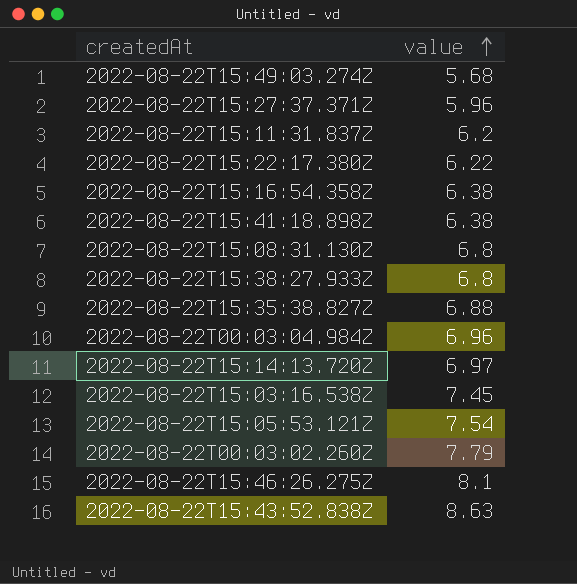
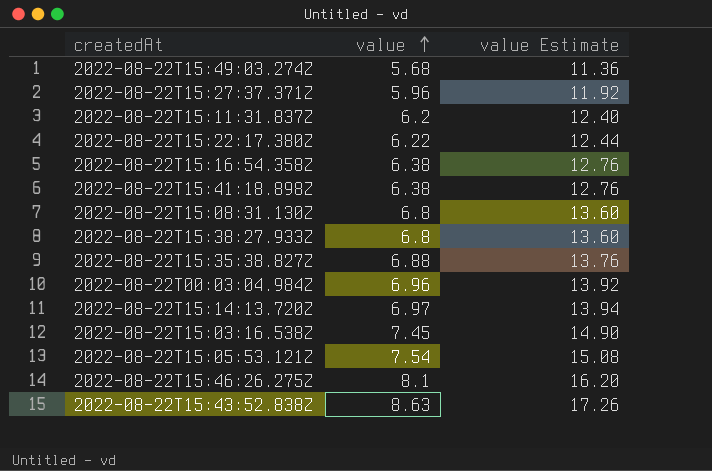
column value Estimate | formula: none -> [value] * 2
row 2022-08-22T00:03:02.260Z: 7.79 -> none

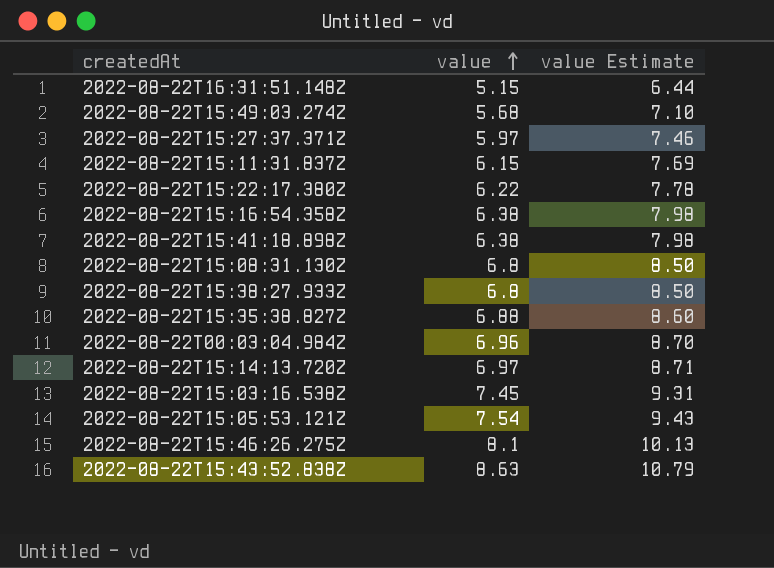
column value Estimate | formula: [value] * 2 -> [value] * 1.25
row 2022-08-22T16:31:51.148Z: none -> 5.15 | 6.44
2022-08-22T15:27:37.371Z | value: 5.96 -> 5.97
2022-08-22T15:11:31.837Z | value: 6.2 -> 6.15

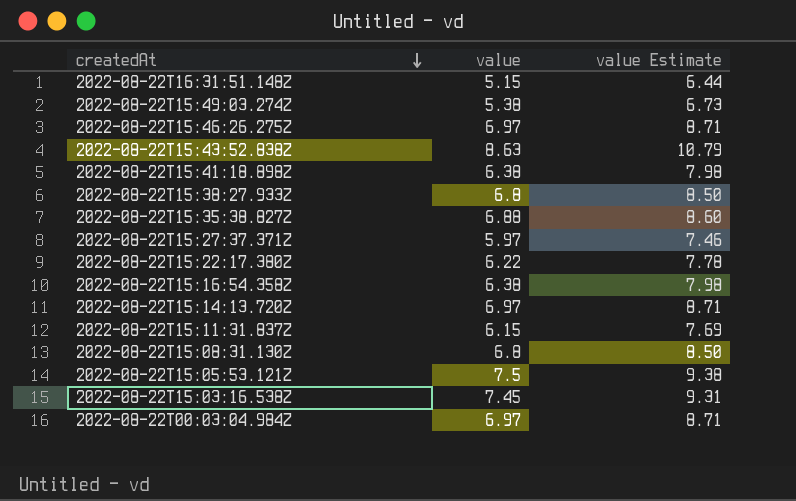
row order: value ascending -> createdAt descending
2022-08-22T15:49:03.274Z | value: 5.68 -> 5.38
2022-08-22T15:49:03.274Z | value Estimate: 7.10 -> 6.73
2022-08-22T15:46:26.275Z | value: 8.1 -> 6.97
2022-08-22T15:46:26.275Z | value Estimate: 10.13 -> 8.71
2022-08-22T15:05:53.121Z | value: 7.54 -> 7.5
2022-08-22T15:05:53.121Z | value Estimate: 9.43 -> 9.38
2022-08-22T00:03:04.984Z | value: 6.96 -> 6.97
2022-08-22T00:03:04.984Z | value Estimate: 8.70 -> 8.71

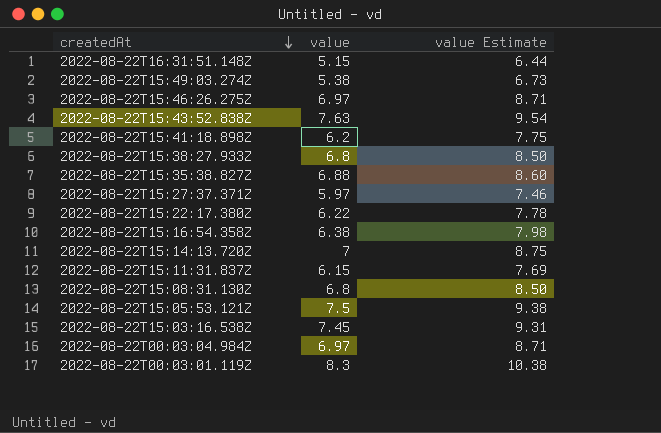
2022-08-22T15:43:52.838Z | value: 8.63 -> 7.63
2022-08-22T15:43:52.838Z | value Estimate: 10.79 -> 9.54
2022-08-22T15:41:18.898Z | value: 6.38 -> 6.2
2022-08-22T15:41:18.898Z | value Estimate: 7.98 -> 7.75
2022-08-22T15:14:13.720Z | value: 6.97 -> 7
2022-08-22T15:14:13.720Z | value Estimate: 8.71 -> 8.75
row 2022-08-22T00:03:01.119Z: none -> 8.3 | 10.38

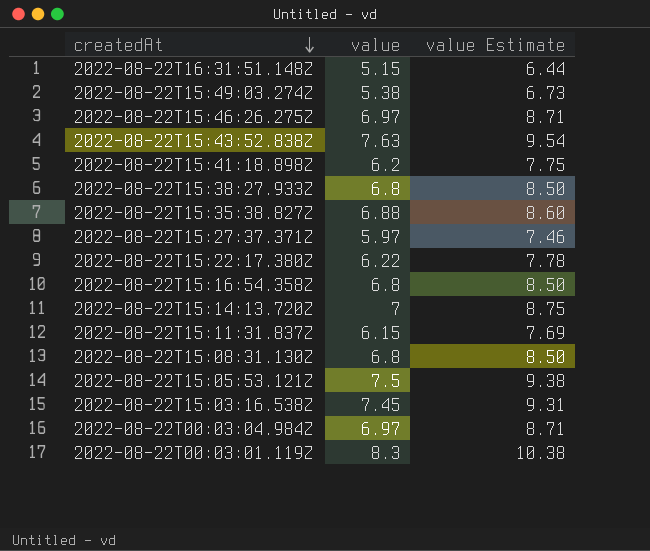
2022-08-22T15:16:54.358Z | value: 6.38 -> 6.8
2022-08-22T15:16:54.358Z | value Estimate: 7.98 -> 8.50

